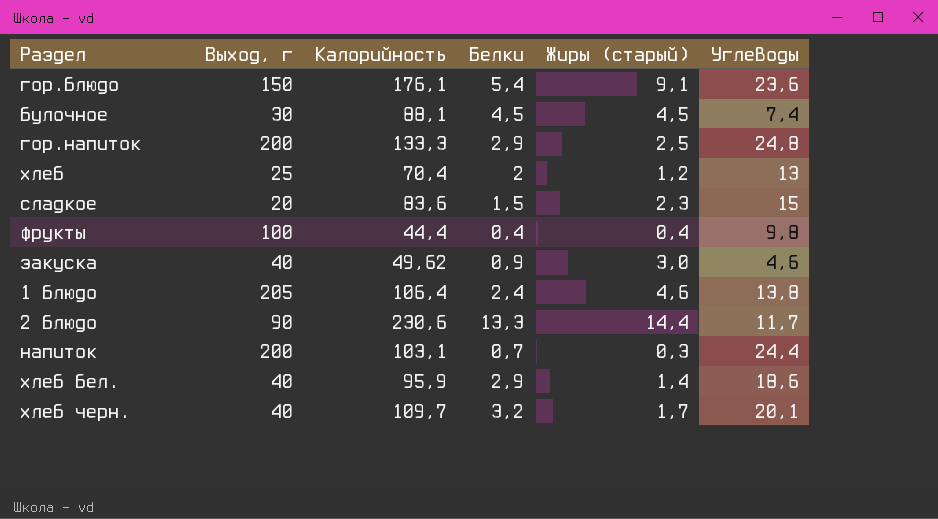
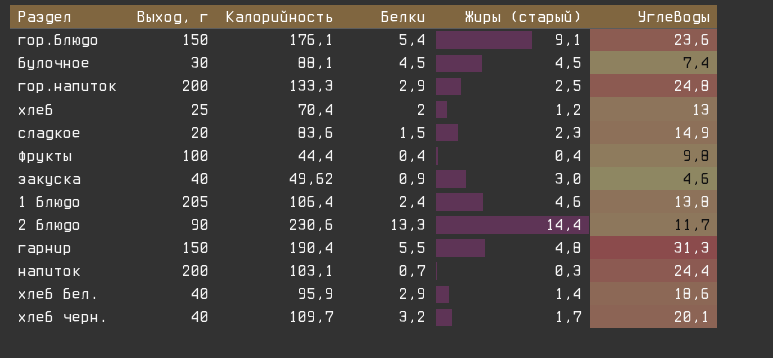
сладкое | Углеводы: 15 -> 14,9
row гарнир: none -> 150 | 190,4 | 5,5 | 4,8 | 31,3

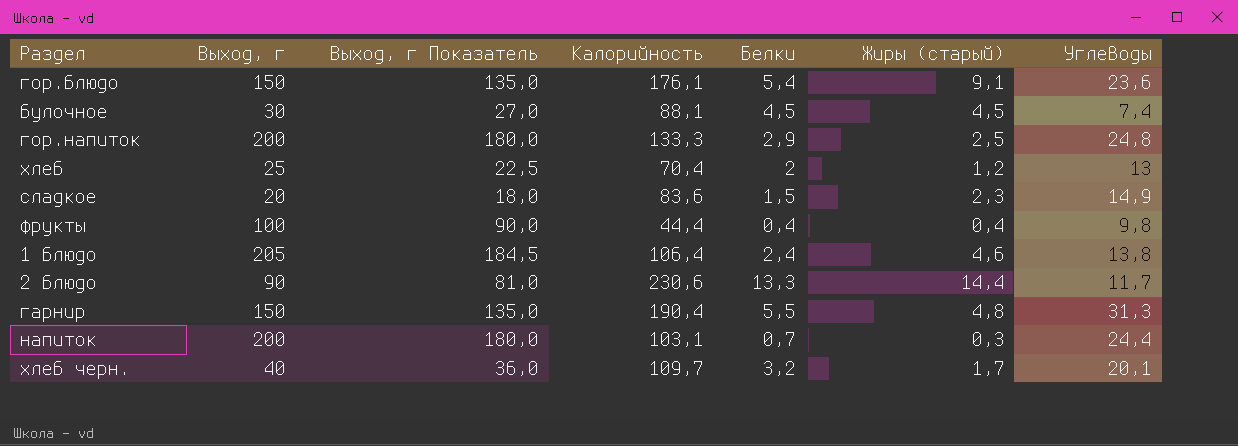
column Выход, г Показатель | formula: none -> [Выход, г] * 0,9
row закуска: 40 | 49,62 | 0,9 | 3,0 | 4,6 -> none
row хлеб бел.: 40 | 95,9 | 2,9 | 1,4 | 18,6 -> none

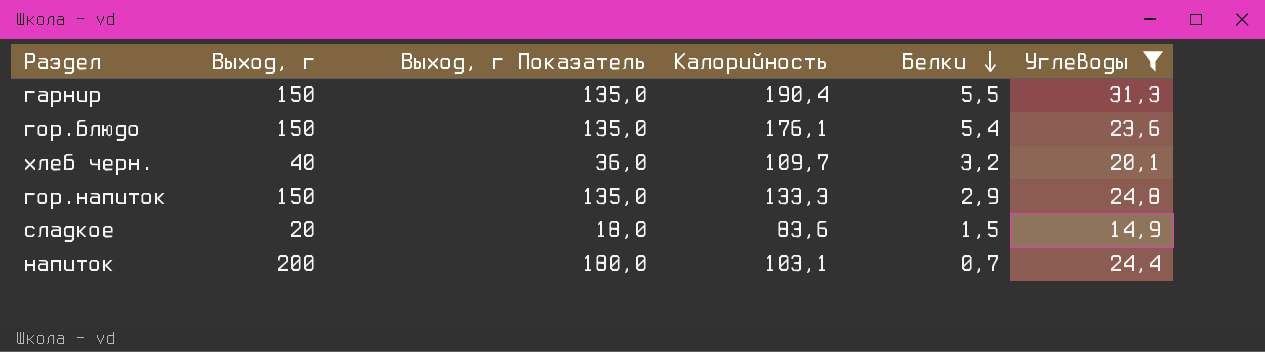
filter: none -> Углеводы >= 14,9
row order: none -> Белки descending
column Жиры (старый) | position: 6 -> none
гор.напиток | Выход, г: 200 -> 150
гор.напиток | Выход, г Показатель: 180,0 -> 135,0

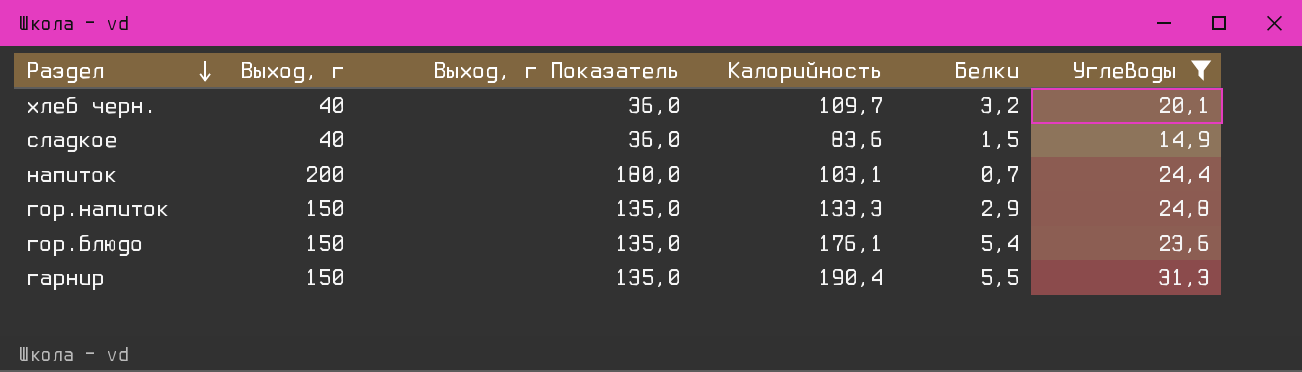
row order: Белки descending -> Раздел descending
сладкое | Выход, г: 20 -> 40
сладкое | Выход, г Показатель: 18,0 -> 36,0

